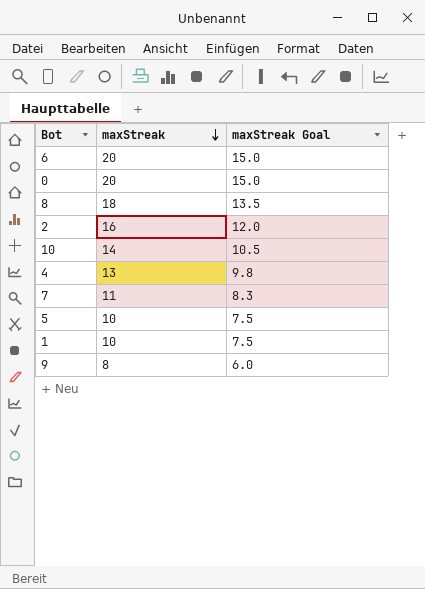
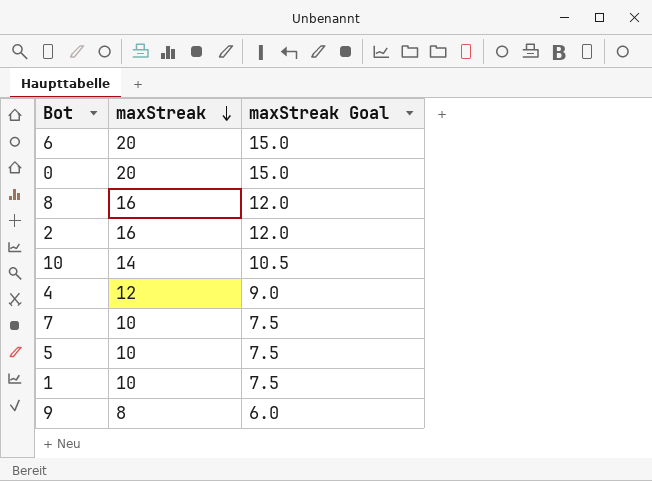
8 | maxStreak: 18 -> 16
8 | maxStreak Goal: 13.5 -> 12.0
4 | maxStreak: 13 -> 12
4 | maxStreak Goal: 9.8 -> 9.0
7 | maxStreak: 11 -> 10
7 | maxStreak Goal: 8.3 -> 7.5

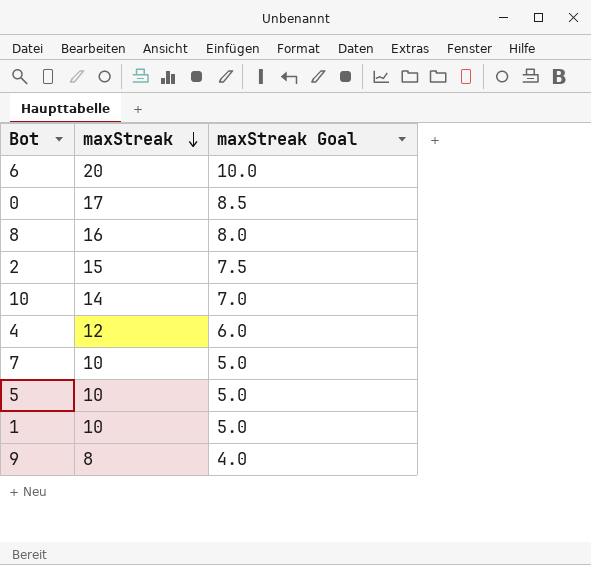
column maxStreak Goal | formula: [maxStreak] * 0.75 -> [maxStreak] * 0.5
0 | maxStreak: 20 -> 17
2 | maxStreak: 16 -> 15

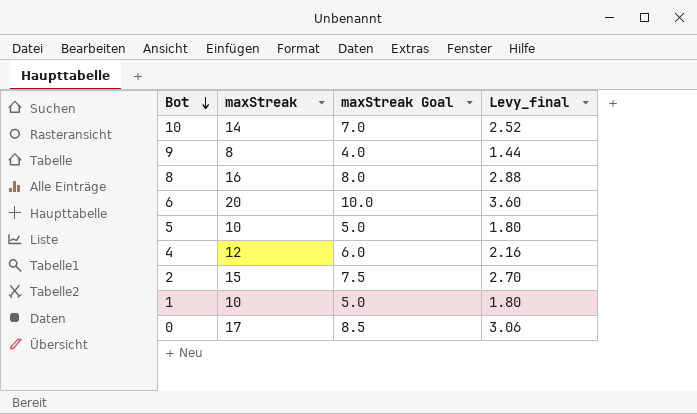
row order: maxStreak descending -> Bot descending
column Levy_final | formula: none -> [maxStreak] * 0.18
row 7: 10 | 5.0 -> none

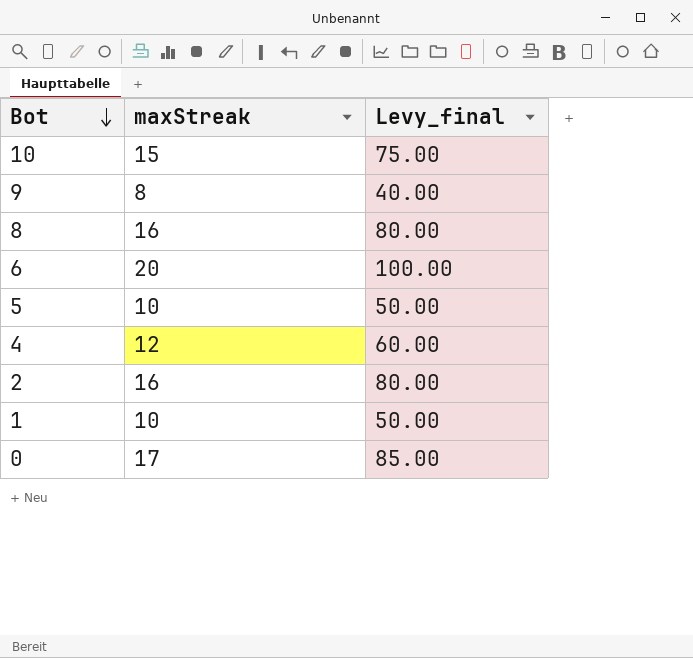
column maxStreak Goal | formula: [maxStreak] * 0.5 -> none
column Levy_final | formula: [maxStreak] * 0.18 -> [maxStreak] * 5
10 | maxStreak: 14 -> 15
2 | maxStreak: 15 -> 16

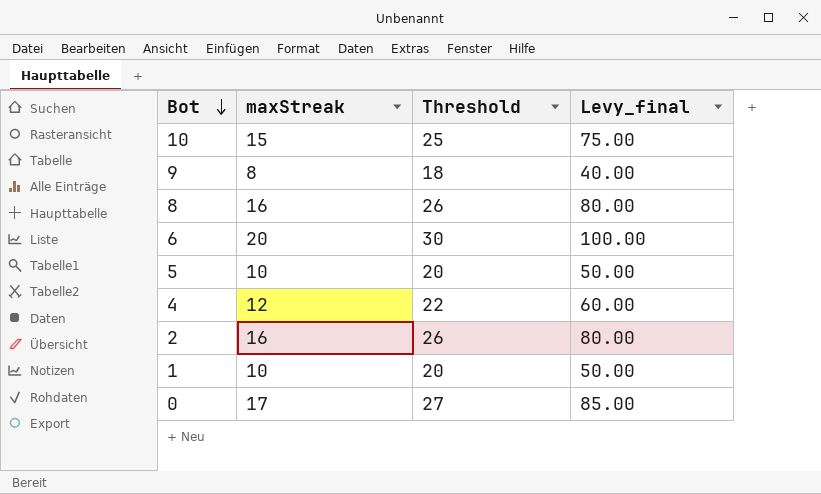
column Threshold | formula: none -> [maxStreak] + 10

